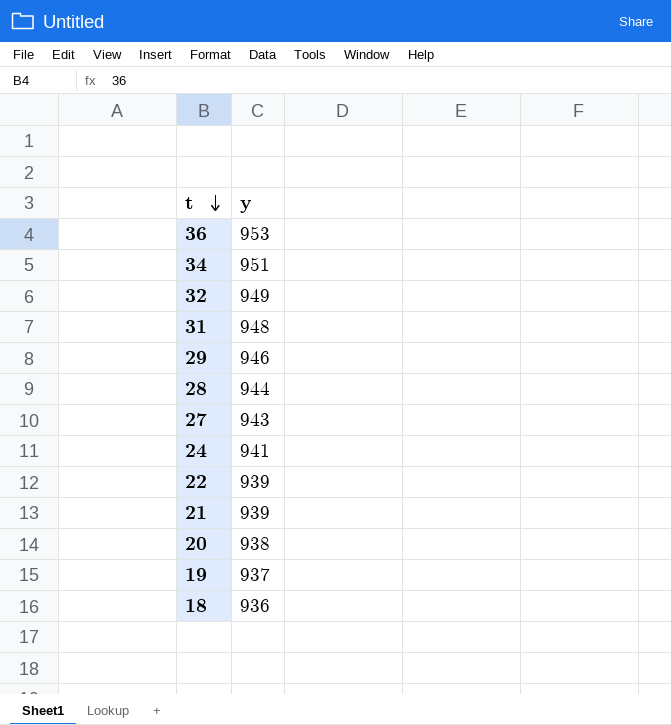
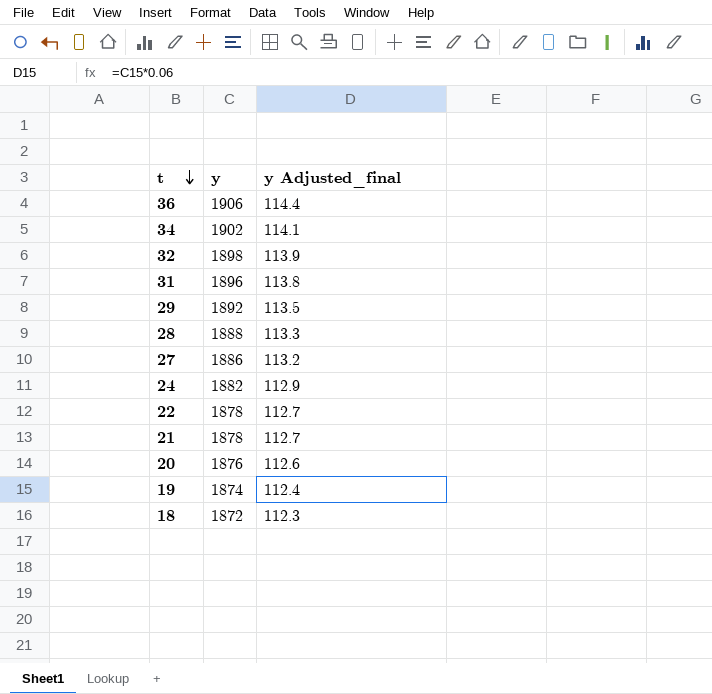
column y Adjusted_final | formula: none -> [y] * 0.06
36 | y: 953 -> 1906
34 | y: 951 -> 1902
32 | y: 949 -> 1898
31 | y: 948 -> 1896
29 | y: 946 -> 1892
28 | y: 944 -> 1888
27 | y: 943 -> 1886
24 | y: 941 -> 1882
22 | y: 939 -> 1878
21 | y: 939 -> 1878
20 | y: 938 -> 1876
19 | y: 937 -> 1874
18 | y: 936 -> 1872

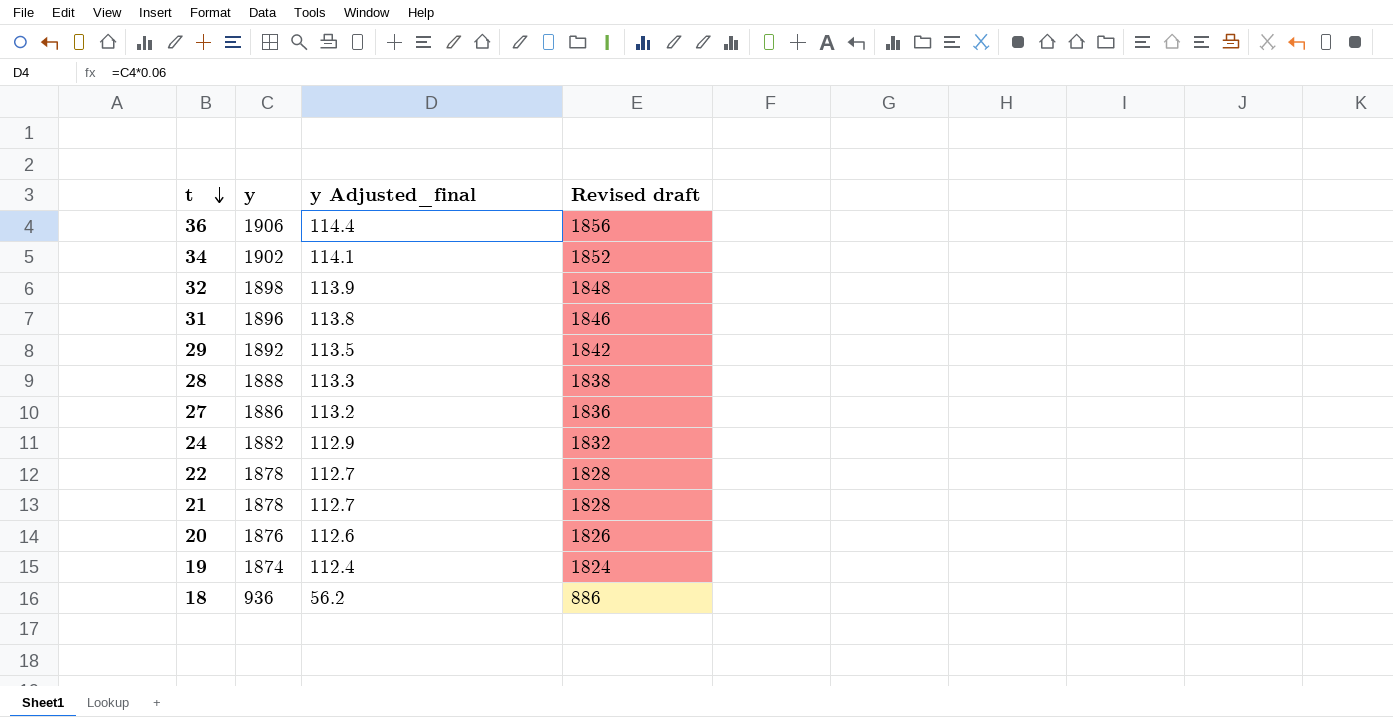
column Revised draft | formula: none -> [y] - 50
18 | y: 1872 -> 936
18 | y Adjusted_final: 112.3 -> 56.2

